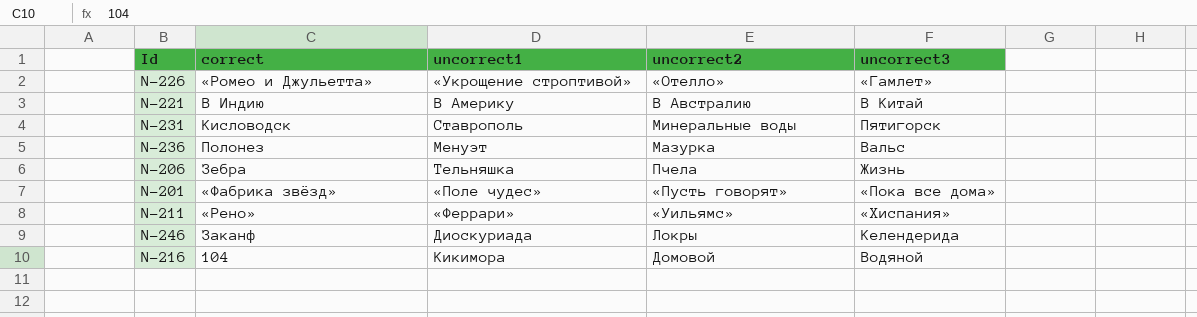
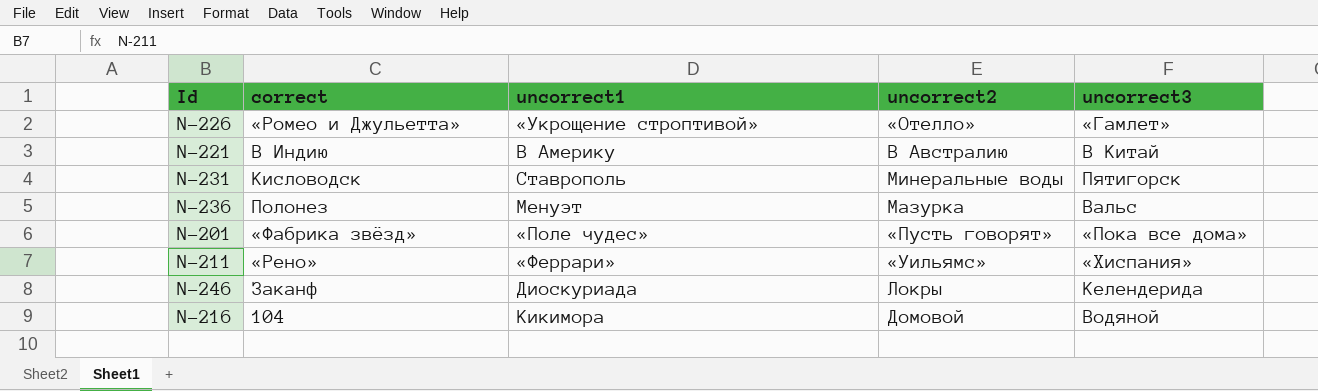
row N-206: Зебра | Тельняшка | Пчела | Жизнь -> none

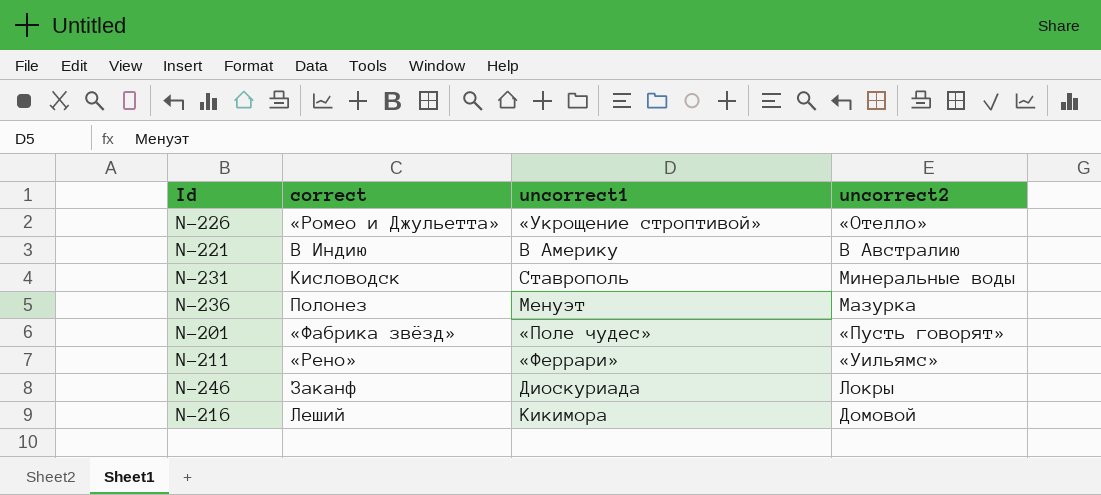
column uncorrect3 | position: 5 -> none
N-216 | correct: 104 -> Леший

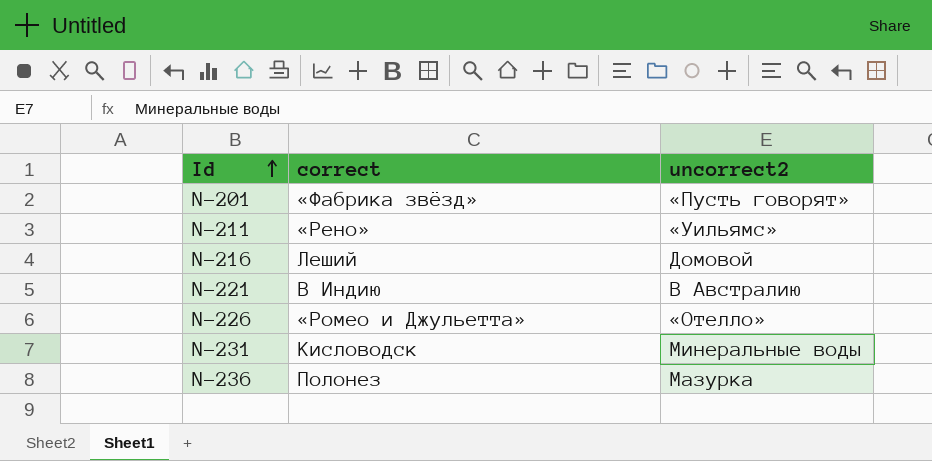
row order: none -> Id ascending
column uncorrect1 | position: 3 -> none
row N-246: Заканф | Диоскуриада | Локры -> none

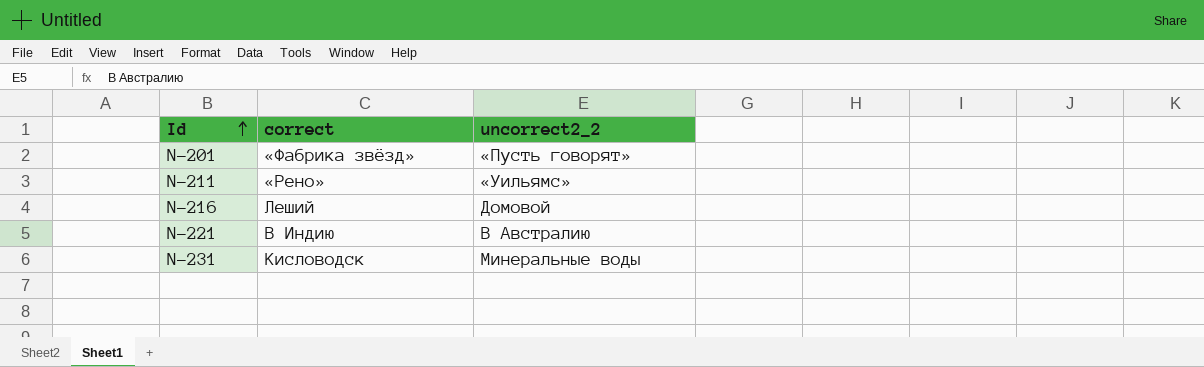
column name: uncorrect2 -> uncorrect2_2
row N-226: «Ромео и Джульетта» | «Отелло» -> none
row N-236: Полонез | Мазурка -> none

